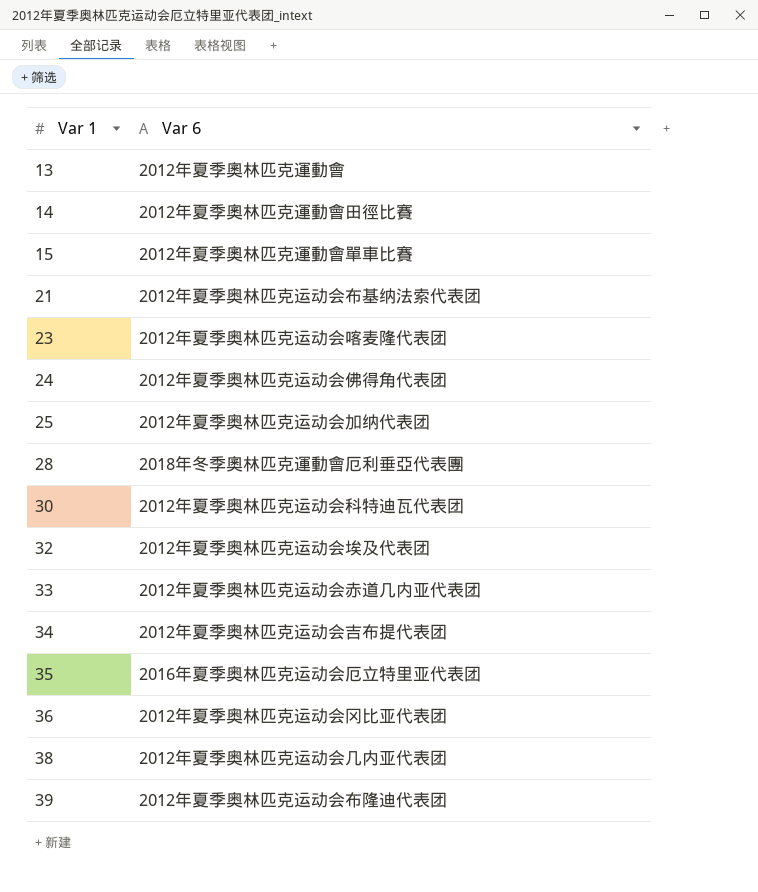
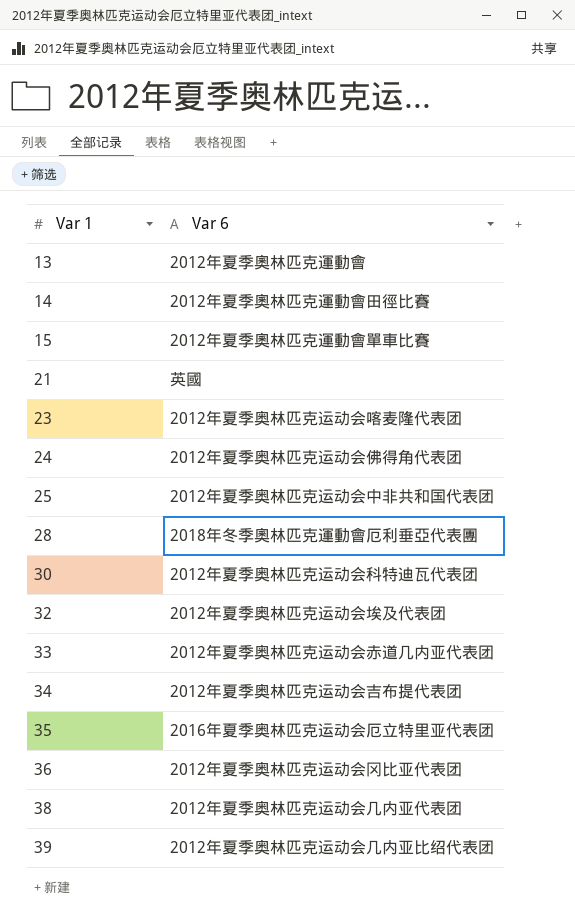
21 | Var 6: 2012年夏季奥林匹克运动会布基纳法索代表团 -> 英國
25 | Var 6: 2012年夏季奥林匹克运动会加纳代表团 -> 2012年夏季奥林匹克运动会中非共和国代表团
39 | Var 6: 2012年夏季奥林匹克运动会布隆迪代表团 -> 2012年夏季奥林匹克运动会几内亚比绍代表团

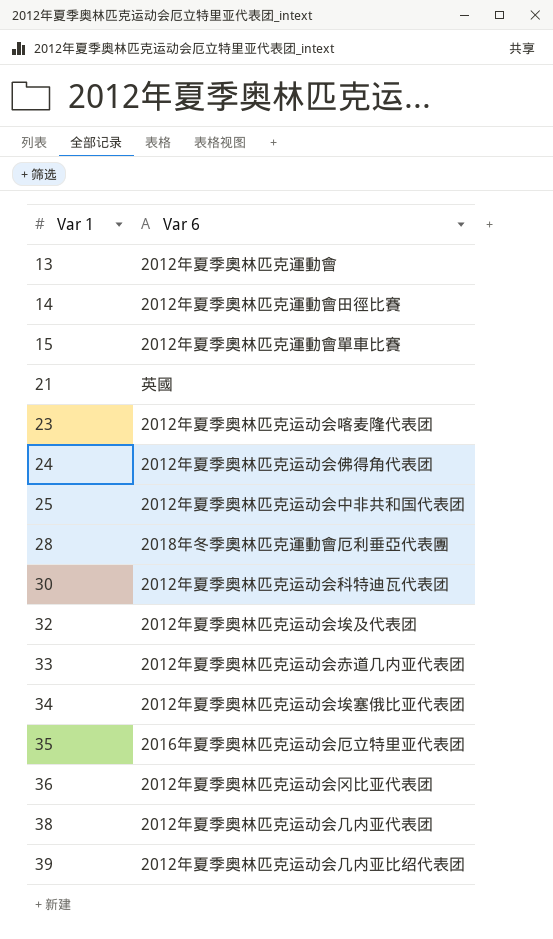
34 | Var 6: 2012年夏季奥林匹克运动会吉布提代表团 -> 2012年夏季奥林匹克运动会埃塞俄比亚代表团

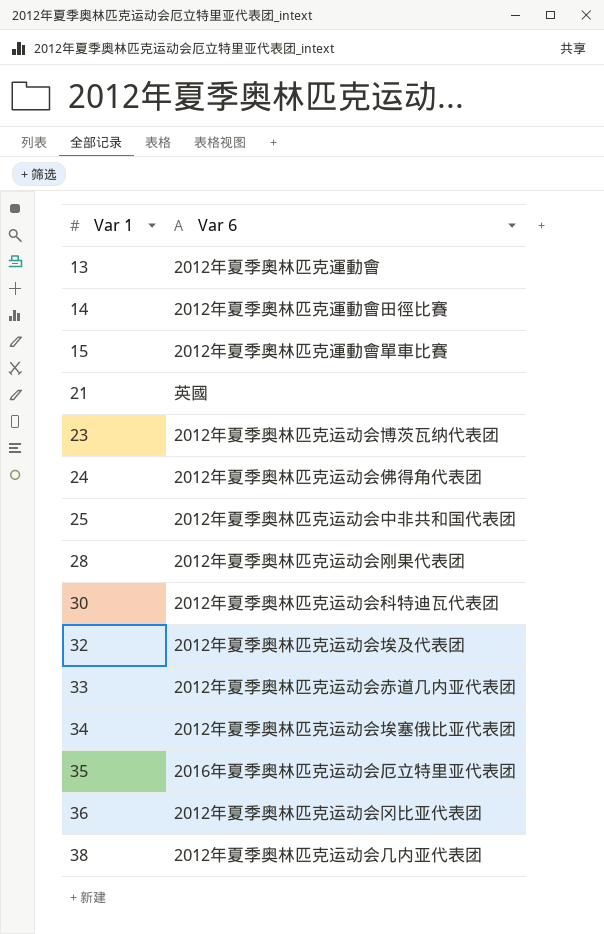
row 39: 2012年夏季奥林匹克运动会几内亚比绍代表团 -> none
23 | Var 6: 2012年夏季奥林匹克运动会喀麦隆代表团 -> 2012年夏季奥林匹克运动会博茨瓦纳代表团
28 | Var 6: 2018年冬季奧林匹克運動會厄利垂亞代表團 -> 2012年夏季奥林匹克运动会刚果代表团

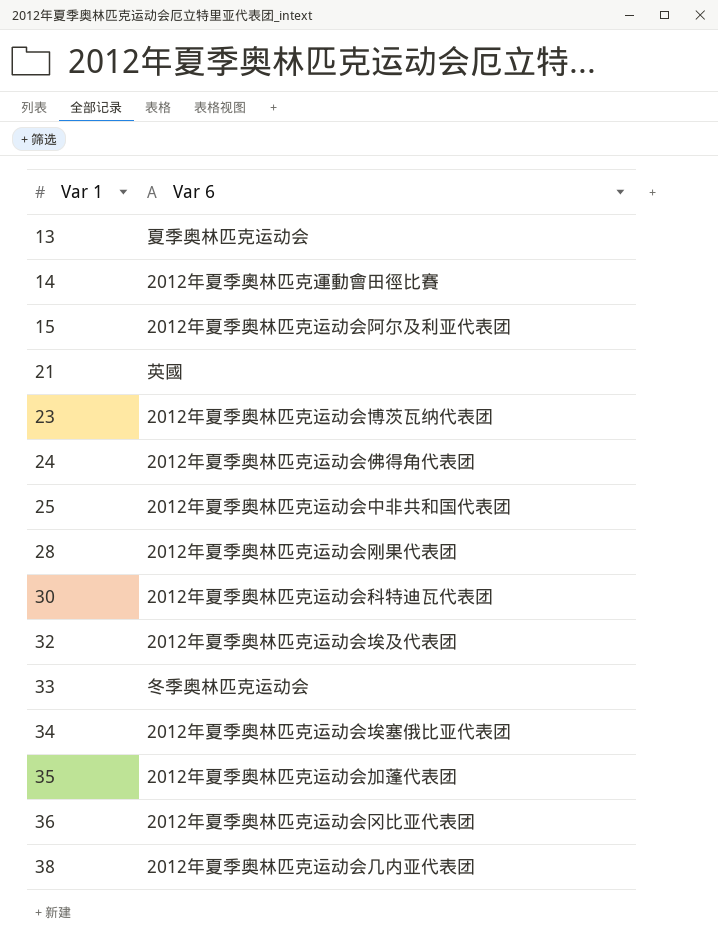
13 | Var 6: 2012年夏季奧林匹克運動會 -> 夏季奥林匹克运动会
15 | Var 6: 2012年夏季奧林匹克運動會單車比賽 -> 2012年夏季奥林匹克运动会阿尔及利亚代表团
33 | Var 6: 2012年夏季奥林匹克运动会赤道几内亚代表团 -> 冬季奥林匹克运动会
35 | Var 6: 2016年夏季奥林匹克运动会厄立特里亚代表团 -> 2012年夏季奥林匹克运动会加蓬代表团

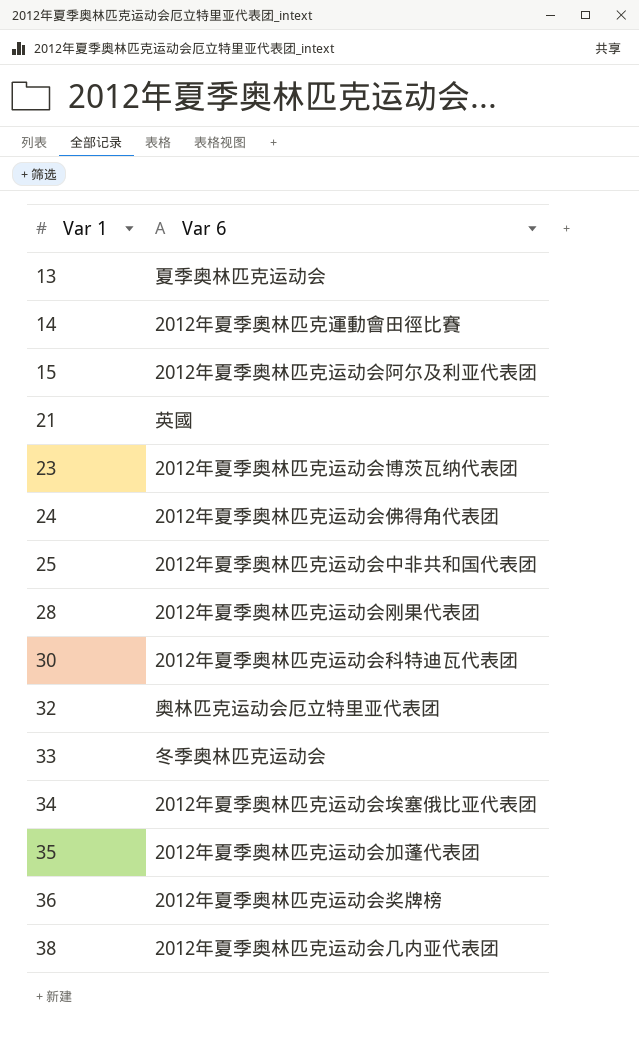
32 | Var 6: 2012年夏季奥林匹克运动会埃及代表团 -> 奥林匹克运动会厄立特里亚代表团
36 | Var 6: 2012年夏季奥林匹克运动会冈比亚代表团 -> 2012年夏季奥林匹克运动会奖牌榜

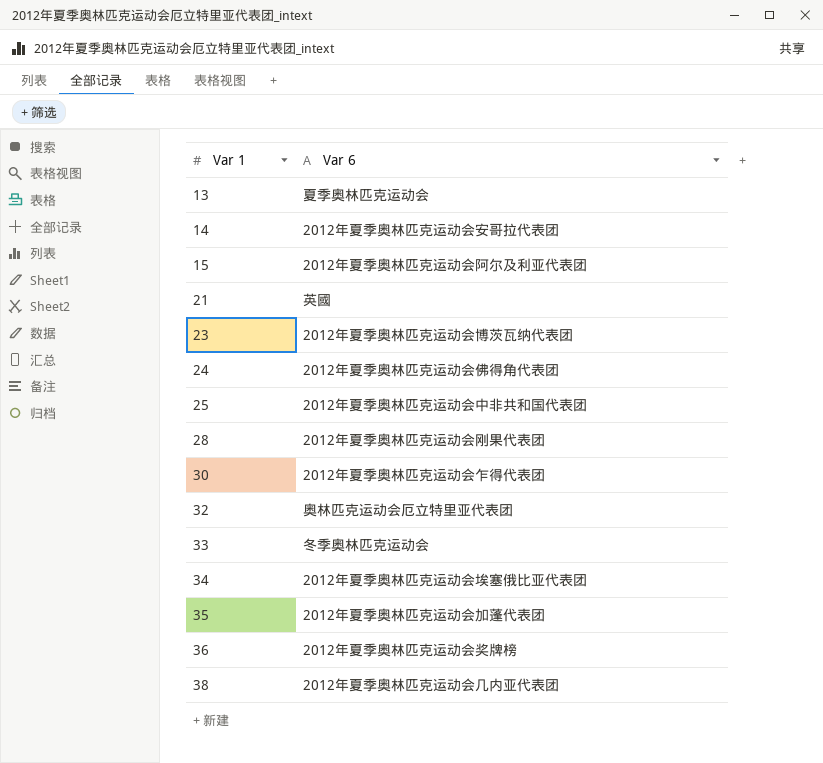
14 | Var 6: 2012年夏季奧林匹克運動會田徑比賽 -> 2012年夏季奥林匹克运动会安哥拉代表团
30 | Var 6: 2012年夏季奥林匹克运动会科特迪瓦代表团 -> 2012年夏季奥林匹克运动会乍得代表团

